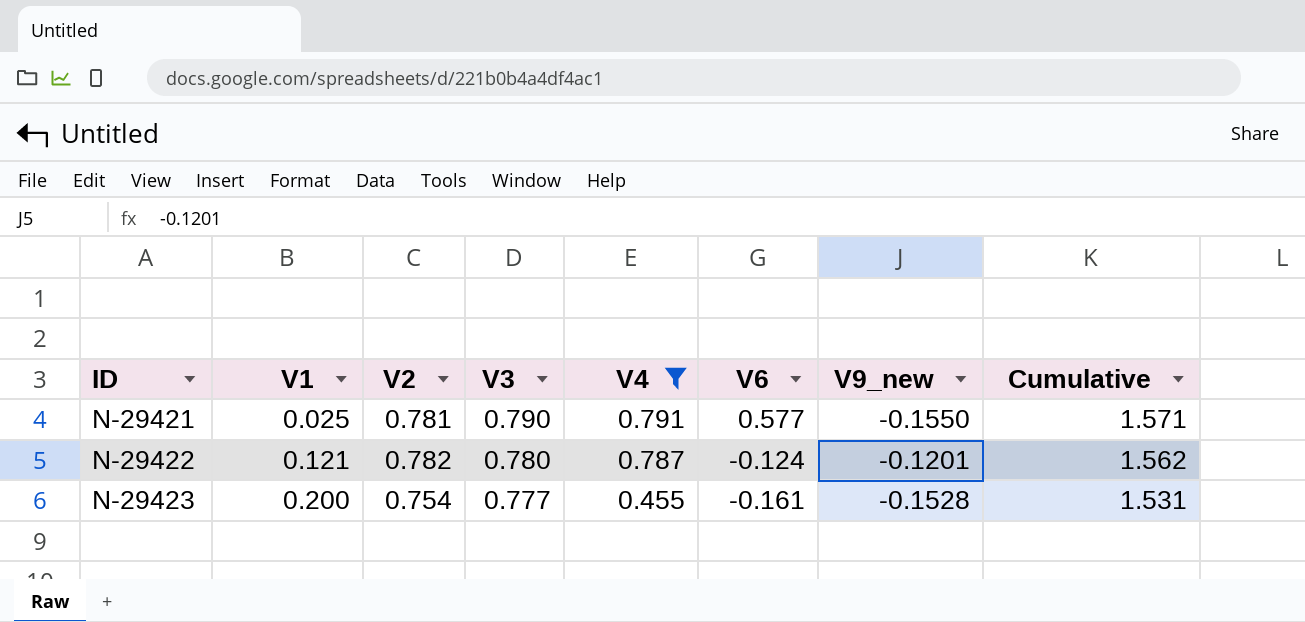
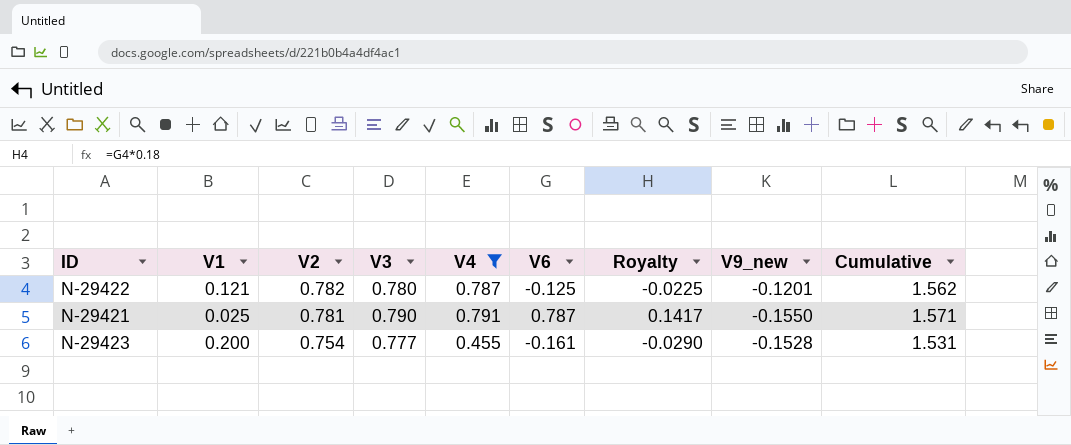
row order: ID ascending -> V2 descending
column Royalty | formula: none -> [V6] * 0.18
N-29422 | V6: -0.124 -> -0.125
N-29421 | V6: 0.577 -> 0.787

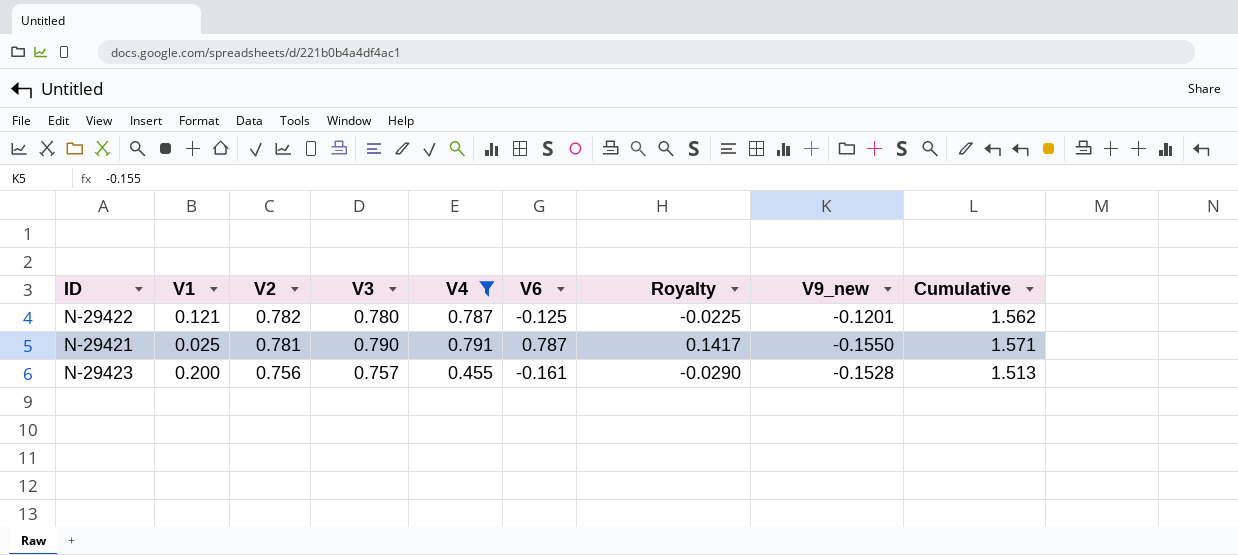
N-29423 | V2: 0.754 -> 0.756
N-29423 | V3: 0.777 -> 0.757
N-29423 | Cumulative: 1.531 -> 1.513

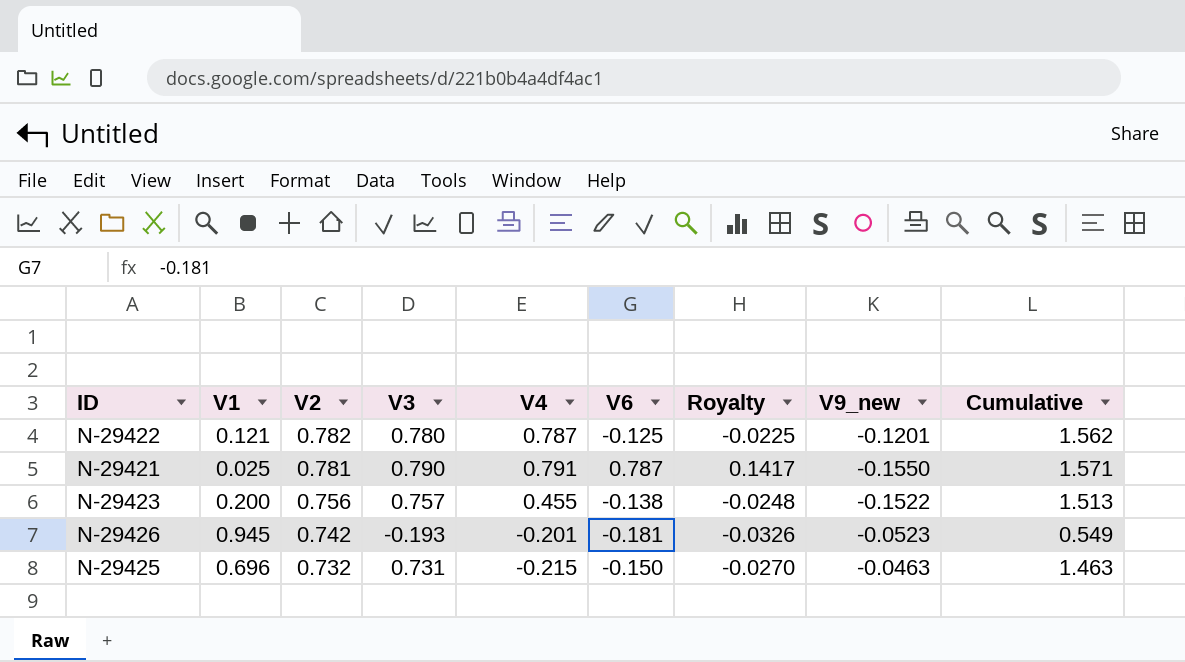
filter: V4 >= 0.455 -> none
N-29423 | V6: -0.161 -> -0.138
N-29423 | Royalty: -0.0290 -> -0.0248
N-29423 | V9_new: -0.1528 -> -0.1522

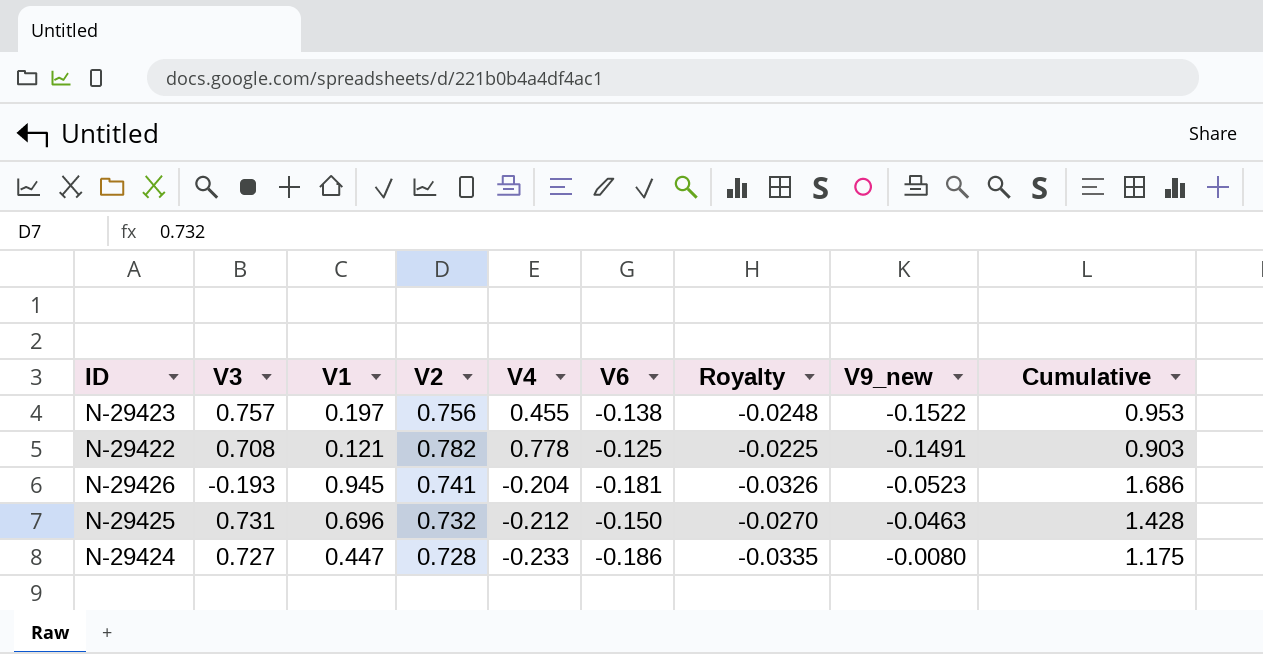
row order: V2 descending -> V9_new ascending
column V3 | position: 4 -> 2
column Cumulative | formula: [V2] + [V3] -> [V1] + [V2]
row N-29421: 0.025 | 0.781 | 0.790 | 0.791 | 0.787 | 0.1417 | -0.1550 | 1.571 -> none
N-29423 | V1: 0.200 -> 0.197
N-29422 | V3: 0.780 -> 0.708
N-29422 | V4: 0.787 -> 0.778
N-29422 | V9_new: -0.1201 -> -0.1491
N-29426 | V2: 0.742 -> 0.741
N-29426 | V4: -0.201 -> -0.204
N-29425 | V4: -0.215 -> -0.212
row N-29424: none -> 0.727 | 0.447 | 0.728 | -0.233 | -0.186 | -0.0335 | -0.0080 | 1.175

